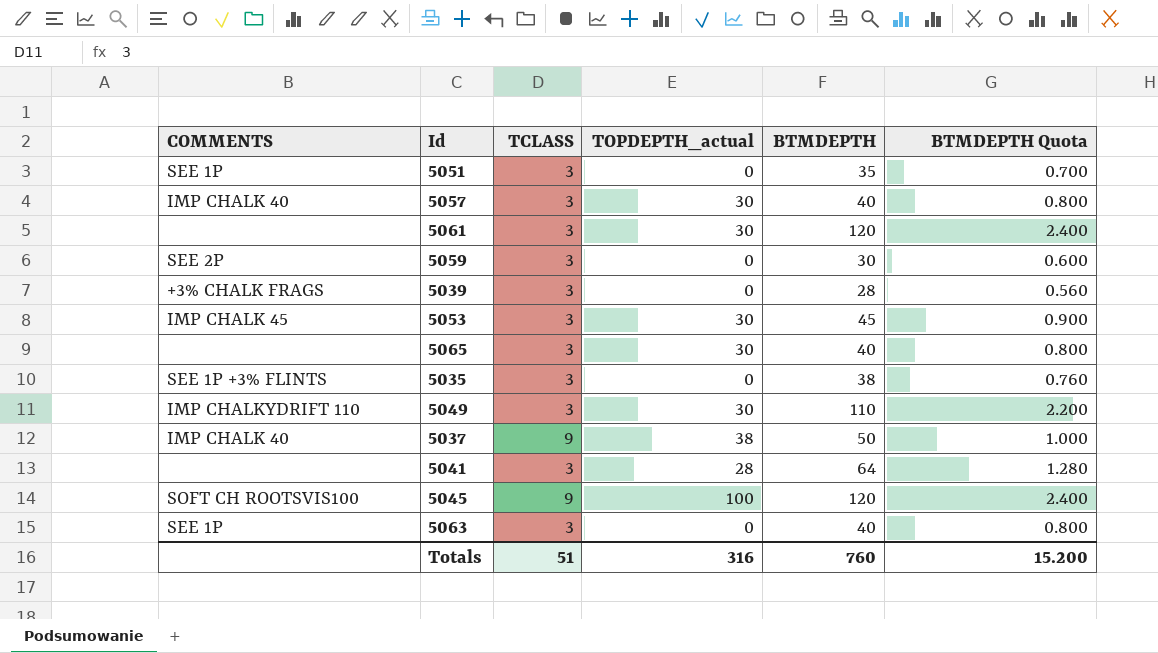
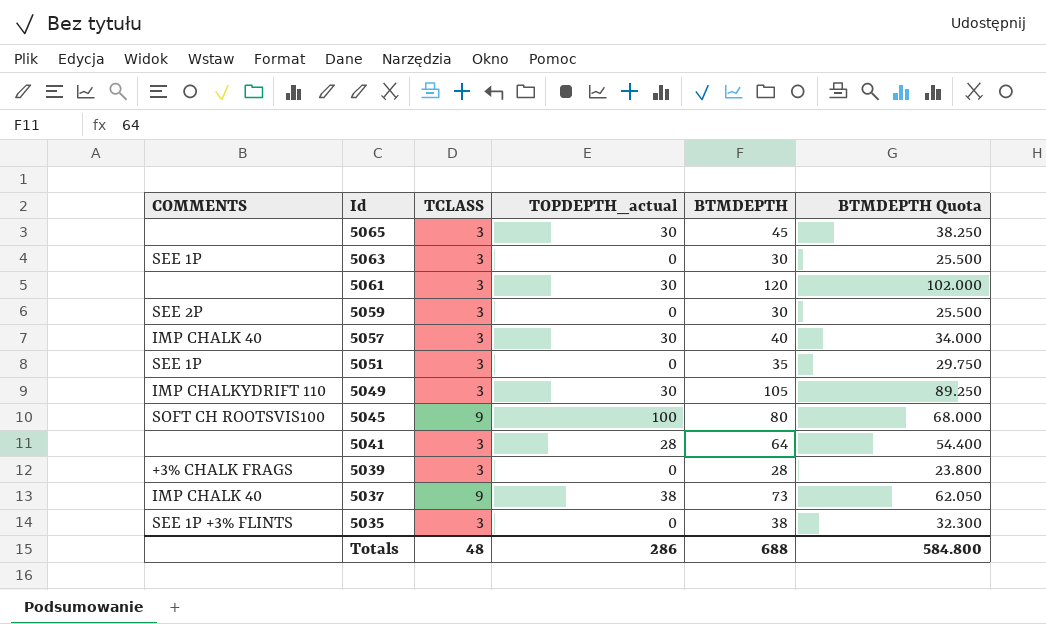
row order: none -> Id descending
column BTMDEPTH Quota | formula: [BTMDEPTH] * 0.02 -> [BTMDEPTH] * 0.85
row 5053: IMP CHALK 45 | 3 | 30 | 45 | 0.900 -> none
5065 | BTMDEPTH: 40 -> 45
5063 | BTMDEPTH: 40 -> 30
5049 | BTMDEPTH: 110 -> 105
5045 | BTMDEPTH: 120 -> 80
5037 | BTMDEPTH: 50 -> 73
Totals | TCLASS: 51 -> 48
Totals | TOPDEPTH_actual: 316 -> 286
Totals | BTMDEPTH: 760 -> 688
Totals | BTMDEPTH Quota: 15.200 -> 584.800

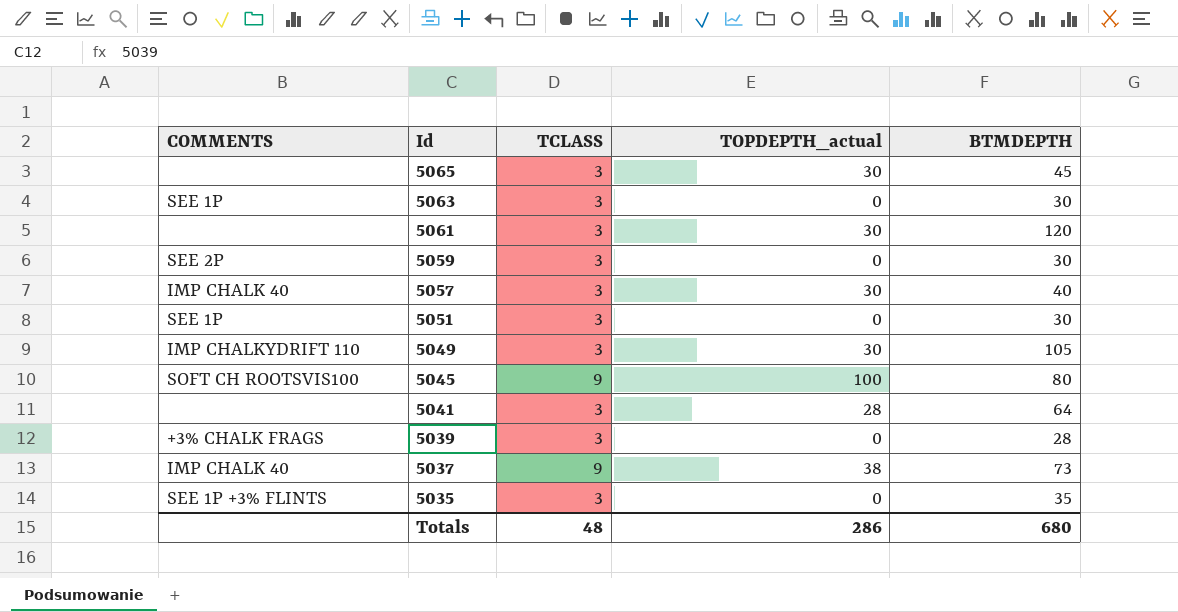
column BTMDEPTH Quota | formula: [BTMDEPTH] * 0.85 -> none
5051 | BTMDEPTH: 35 -> 30
5035 | BTMDEPTH: 38 -> 35
Totals | BTMDEPTH: 688 -> 680

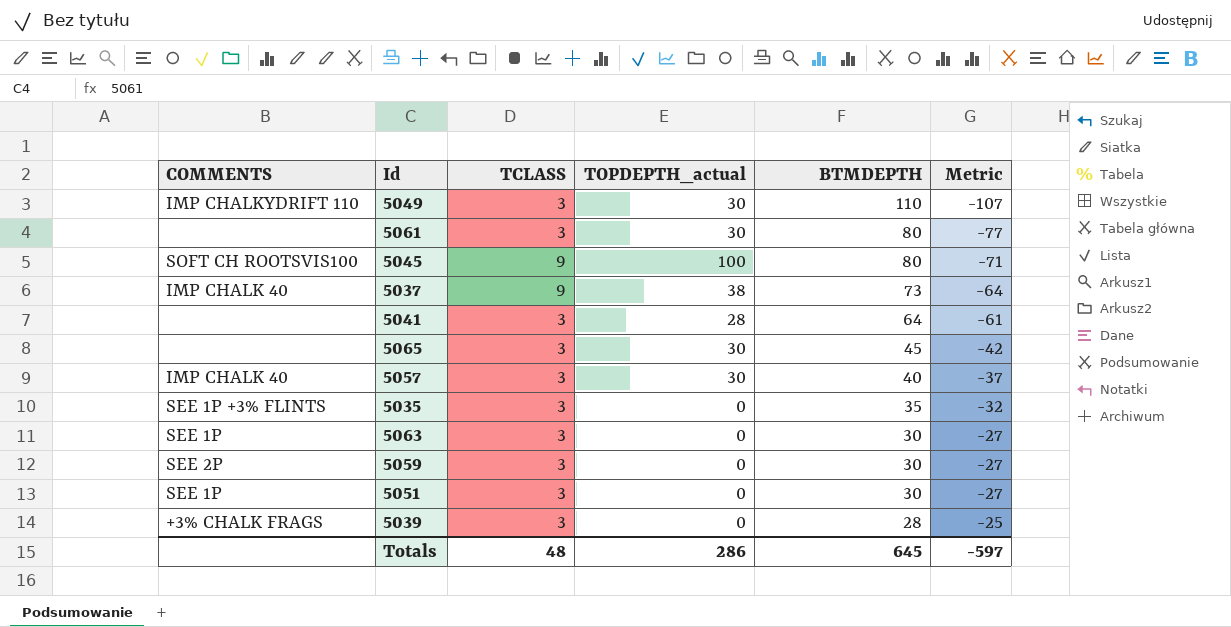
row order: Id descending -> BTMDEPTH descending
column Metric | formula: none -> [TCLASS] - [BTMDEPTH]
5049 | BTMDEPTH: 105 -> 110
5061 | BTMDEPTH: 120 -> 80
Totals | BTMDEPTH: 680 -> 645

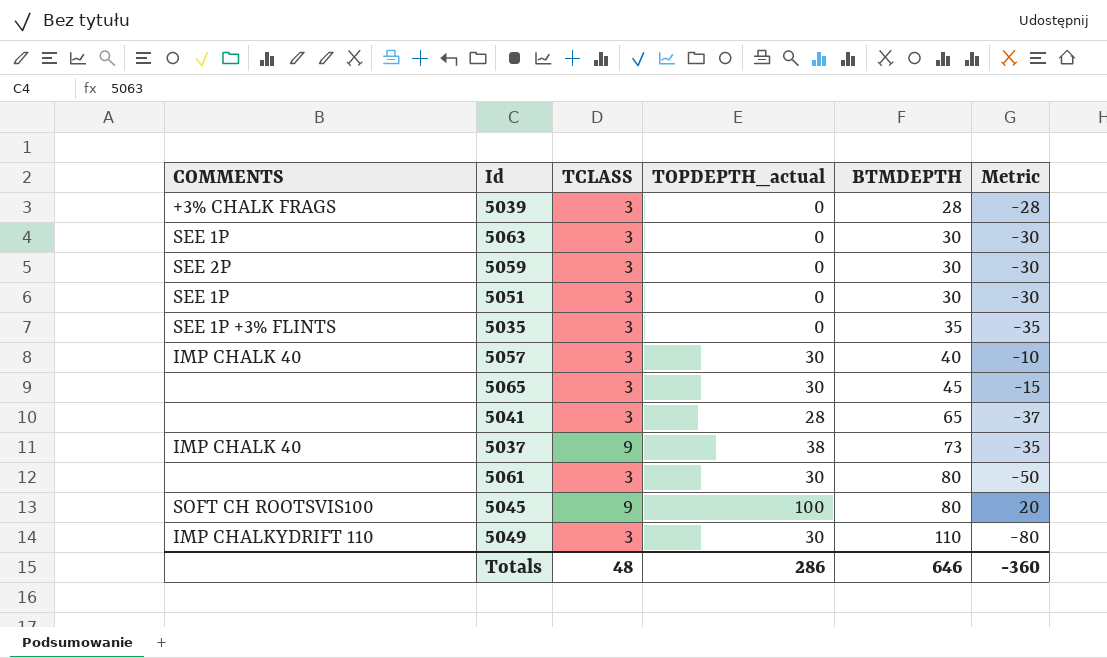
row order: BTMDEPTH descending -> BTMDEPTH ascending
column Metric | formula: [TCLASS] - [BTMDEPTH] -> [TOPDEPTH_actual] - [BTMDEPTH]
5041 | BTMDEPTH: 64 -> 65
Totals | BTMDEPTH: 645 -> 646
Totals | Metric: -597 -> -360

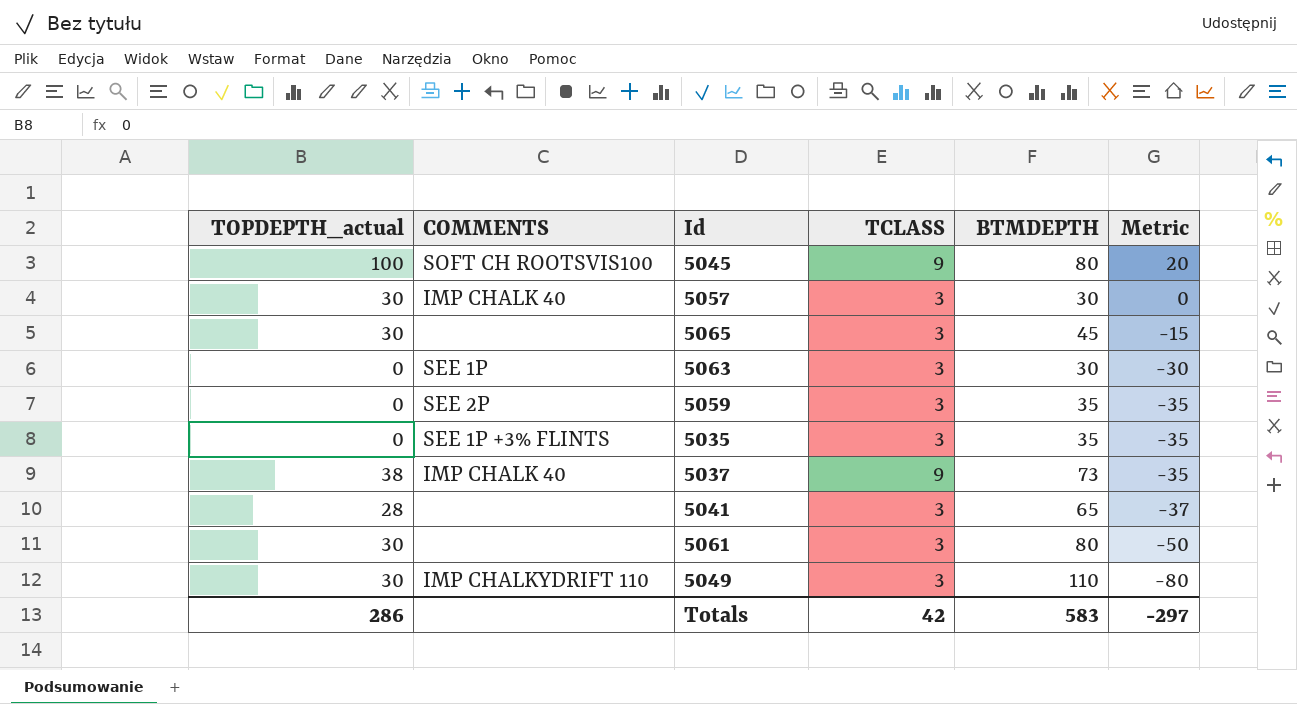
row order: BTMDEPTH ascending -> Metric descending
column TOPDEPTH_actual | position: 4 -> 1
row 5039: +3% CHALK FRAGS | 3 | 0 | 28 | -28 -> none
row 5051: SEE 1P | 3 | 0 | 30 | -30 -> none
5057 | BTMDEPTH: 40 -> 30
5057 | Metric: -10 -> 0
5059 | BTMDEPTH: 30 -> 35
5059 | Metric: -30 -> -35
Totals | TCLASS: 48 -> 42
Totals | BTMDEPTH: 646 -> 583
Totals | Metric: -360 -> -297

